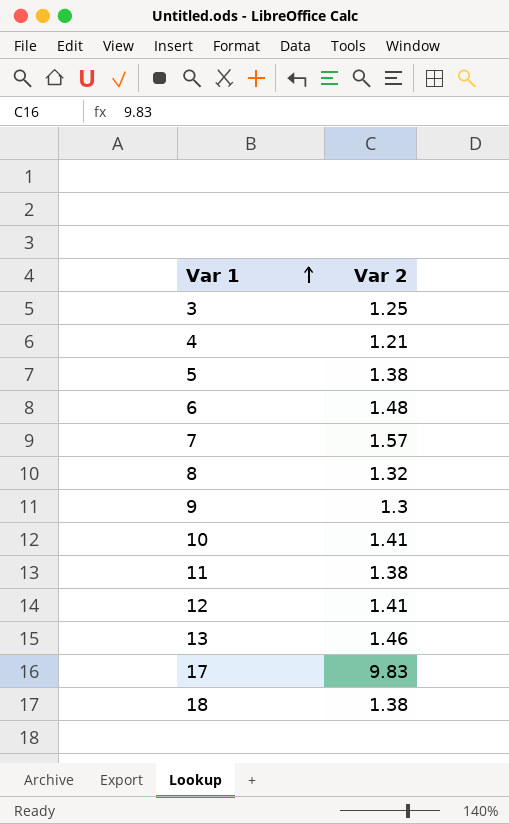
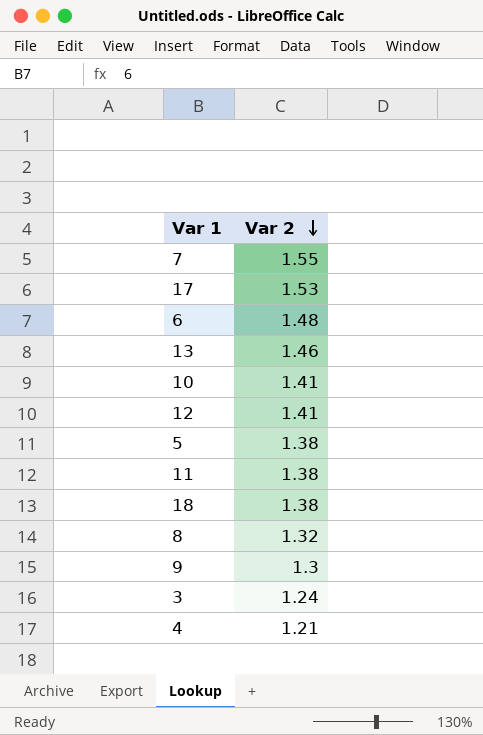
row order: Var 1 ascending -> Var 2 descending
7 | Var 2: 1.57 -> 1.55
17 | Var 2: 9.83 -> 1.53
3 | Var 2: 1.25 -> 1.24

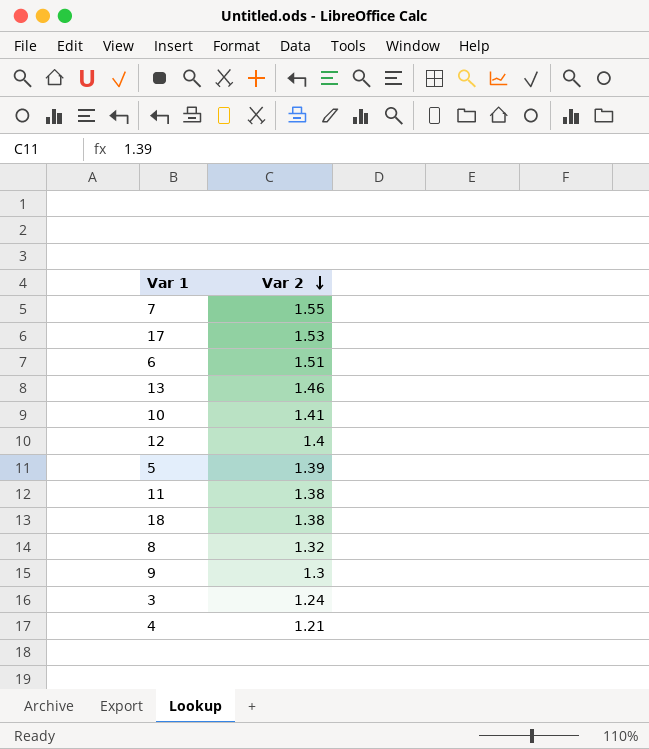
6 | Var 2: 1.48 -> 1.51
12 | Var 2: 1.41 -> 1.4
5 | Var 2: 1.38 -> 1.39

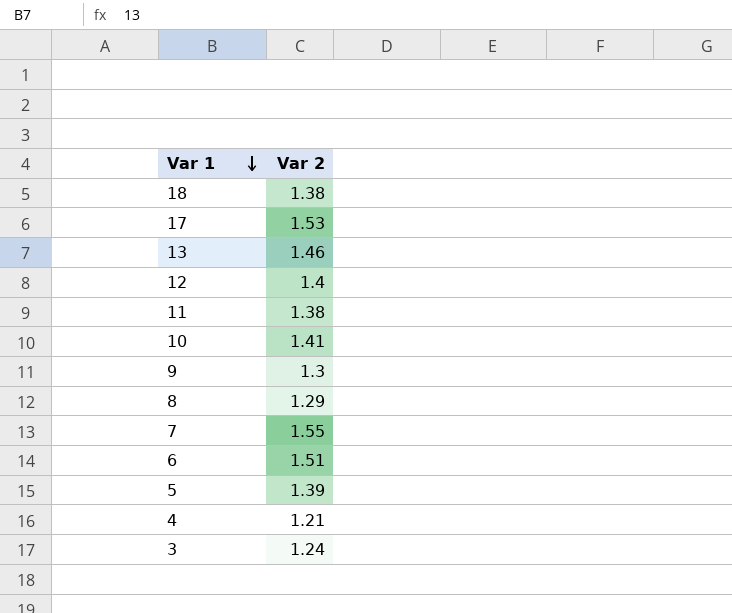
row order: Var 2 descending -> Var 1 descending
8 | Var 2: 1.32 -> 1.29

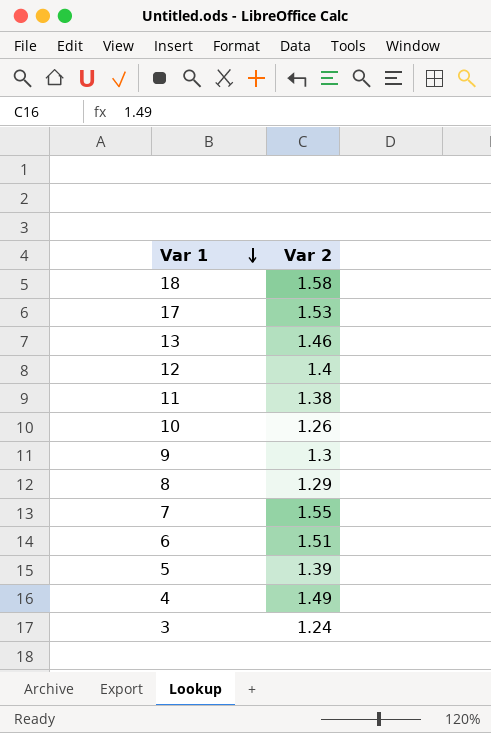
18 | Var 2: 1.38 -> 1.58
10 | Var 2: 1.41 -> 1.26
4 | Var 2: 1.21 -> 1.49

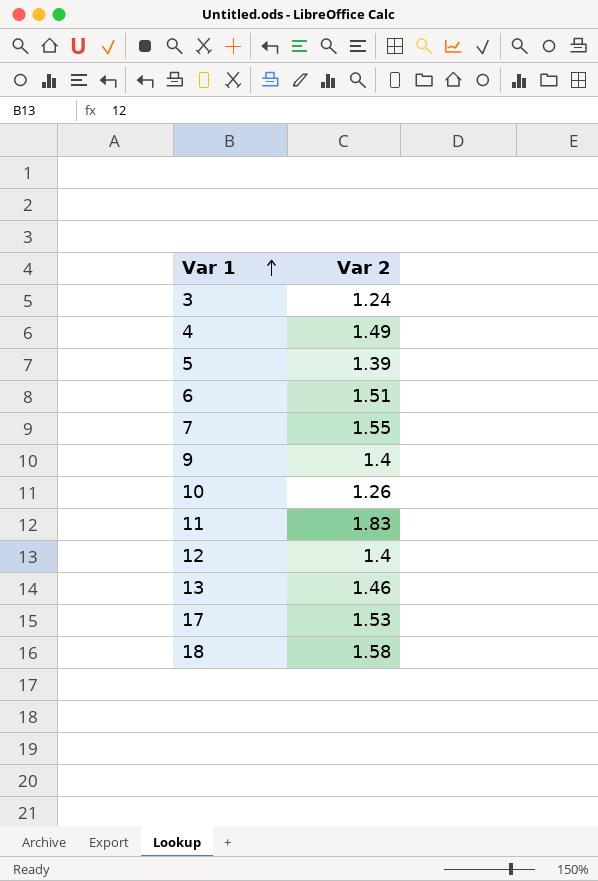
row order: Var 1 descending -> Var 1 ascending
row 8: 1.29 -> none
9 | Var 2: 1.3 -> 1.4
11 | Var 2: 1.38 -> 1.83

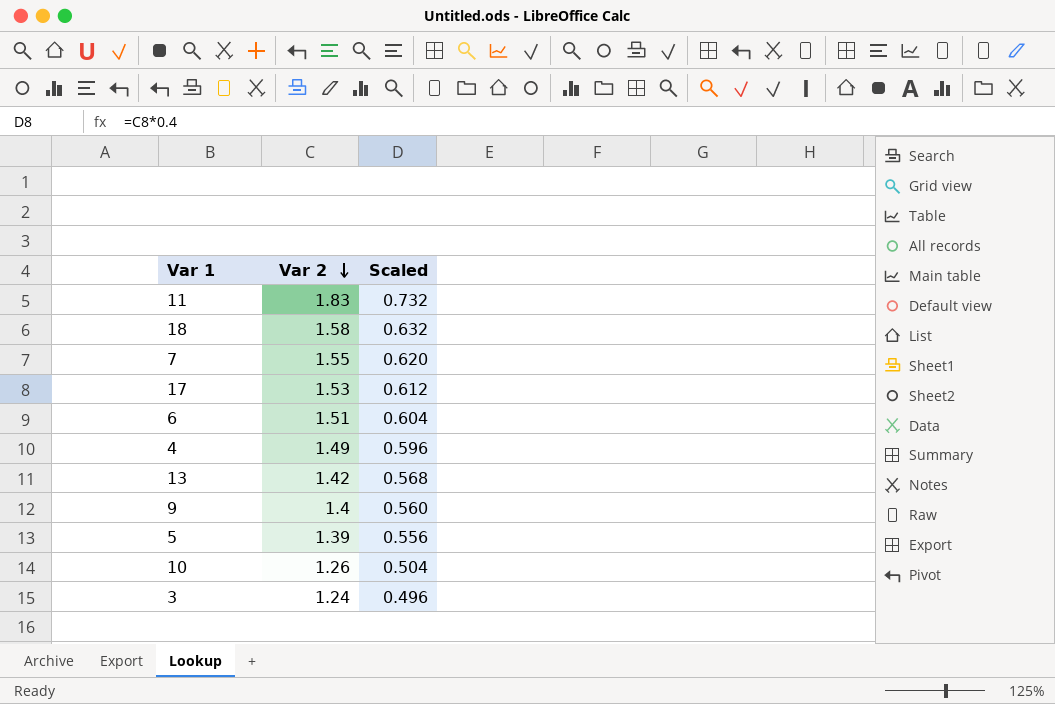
row order: Var 1 ascending -> Var 2 descending
column Scaled | formula: none -> [Var 2] * 0.4
row 12: 1.4 -> none
13 | Var 2: 1.46 -> 1.42

